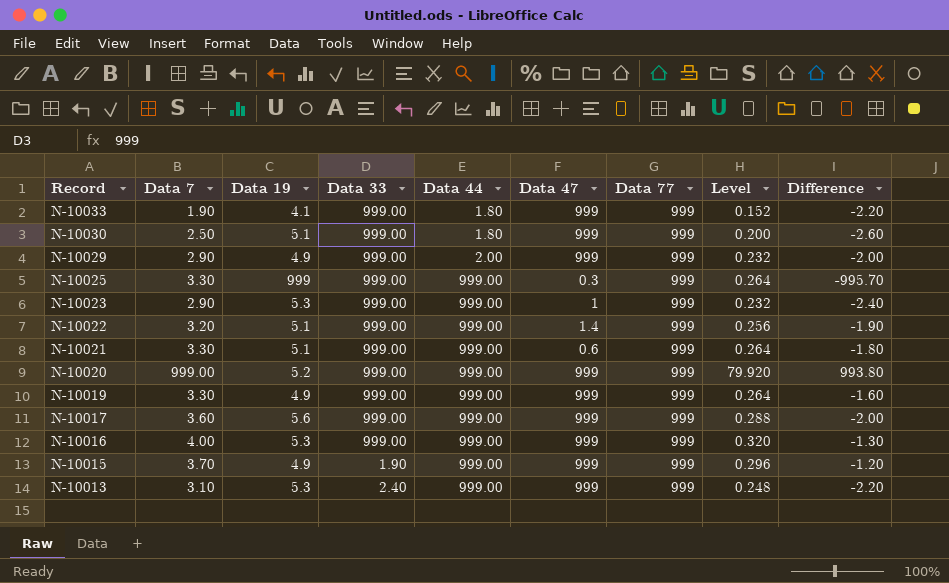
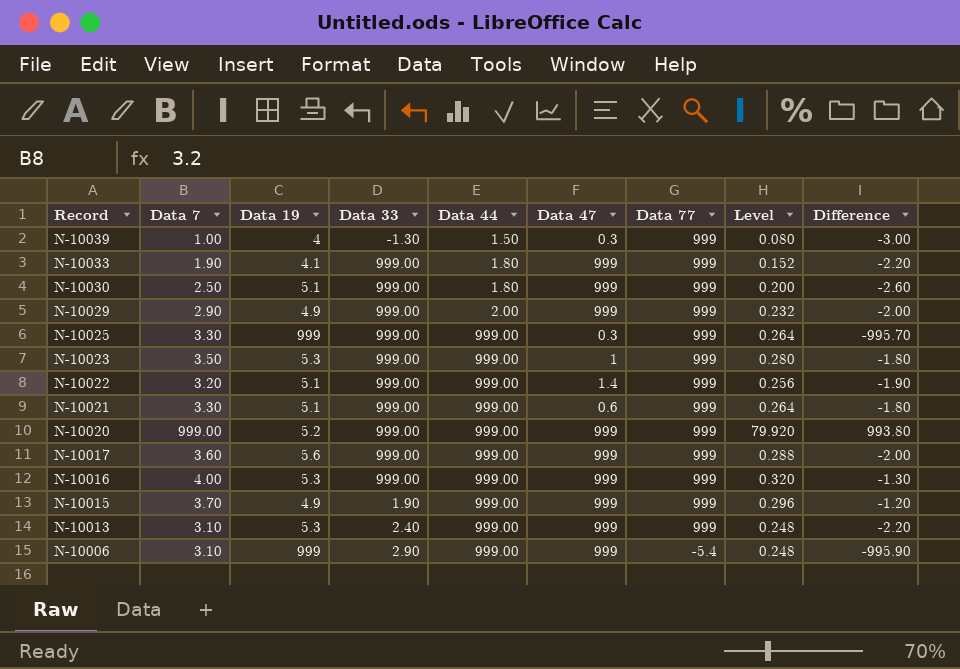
row N-10019: 3.30 | 4.9 | 999.00 | 999.00 | 999 | 999 | 0.264 | -1.60 -> none
row N-10039: none -> 1.00 | 4 | -1.30 | 1.50 | 0.3 | 999 | 0.080 | -3.00
N-10023 | Data 7: 2.90 -> 3.50
N-10023 | Level: 0.232 -> 0.280
N-10023 | Difference: -2.40 -> -1.80
row N-10006: none -> 3.10 | 999 | 2.90 | 999.00 | 999 | -5.4 | 0.248 | -995.90

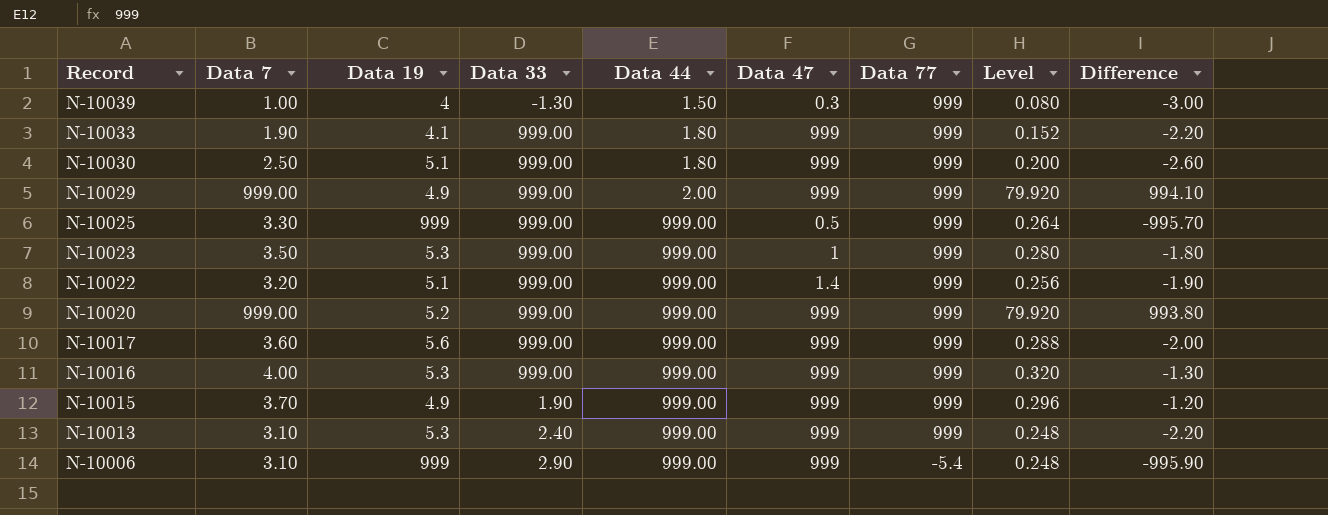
row N-10021: 3.30 | 5.1 | 999.00 | 999.00 | 0.6 | 999 | 0.264 | -1.80 -> none
N-10029 | Data 7: 2.90 -> 999.00
N-10029 | Level: 0.232 -> 79.920
N-10029 | Difference: -2.00 -> 994.10
N-10025 | Data 47: 0.3 -> 0.5

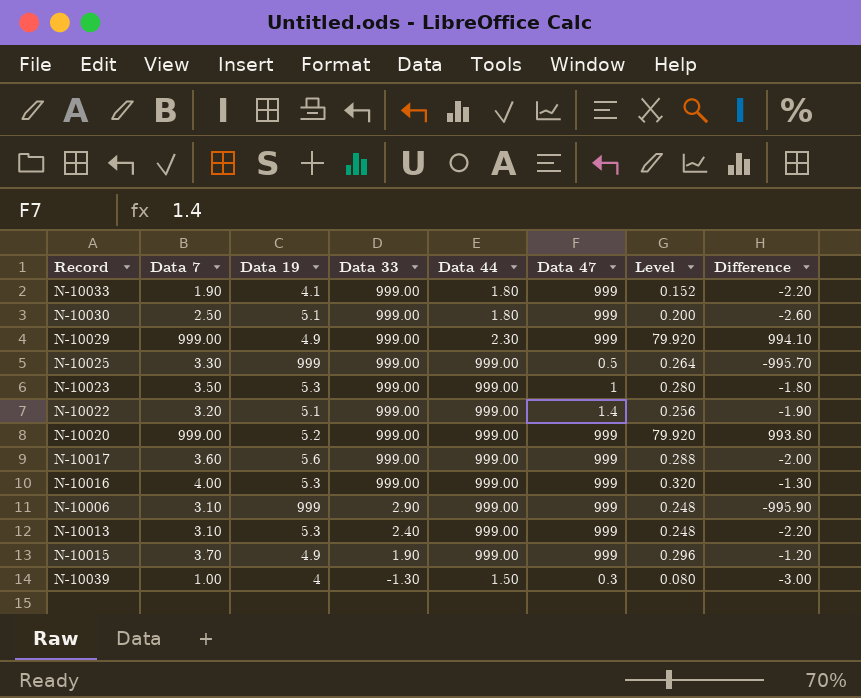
row order: Record descending -> Data 33 descending
column Data 77 | position: 7 -> none
N-10029 | Data 44: 2.00 -> 2.30

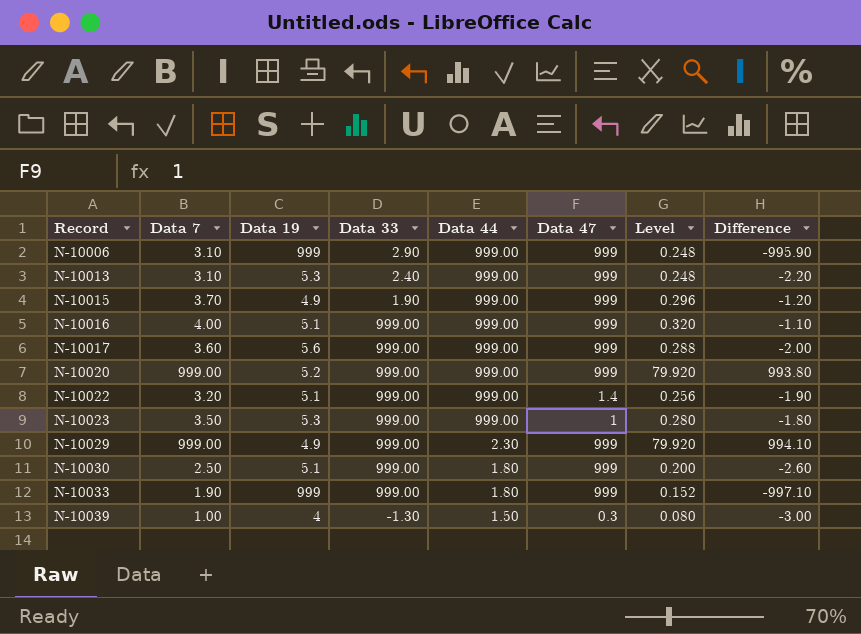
row order: Data 33 descending -> Record ascending
row N-10025: 3.30 | 999 | 999.00 | 999.00 | 0.5 | 0.264 | -995.70 -> none
N-10016 | Data 19: 5.3 -> 5.1
N-10016 | Difference: -1.30 -> -1.10
N-10033 | Data 19: 4.1 -> 999
N-10033 | Difference: -2.20 -> -997.10

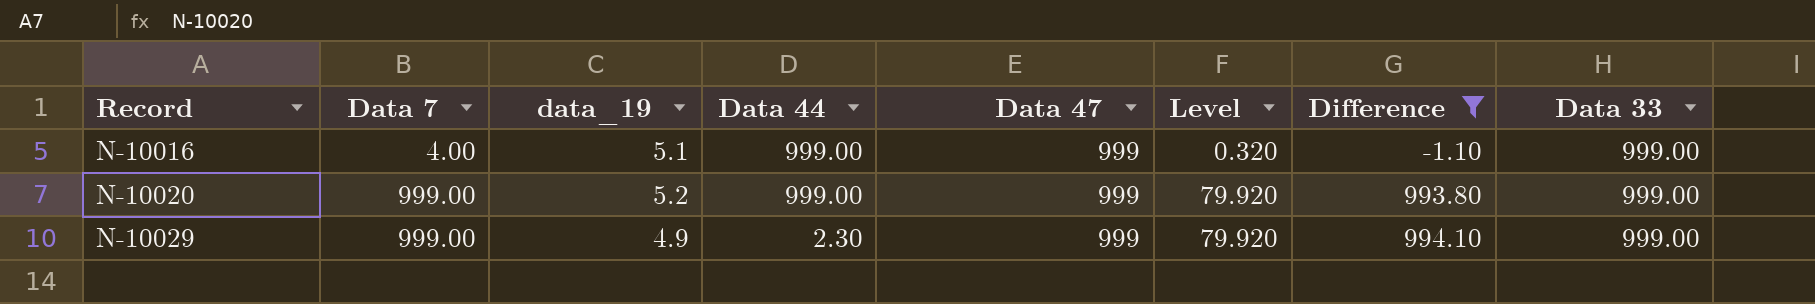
filter: none -> Difference >= -1.10
column name: Data 19 -> data_19
column Data 33 | position: 4 -> 8

